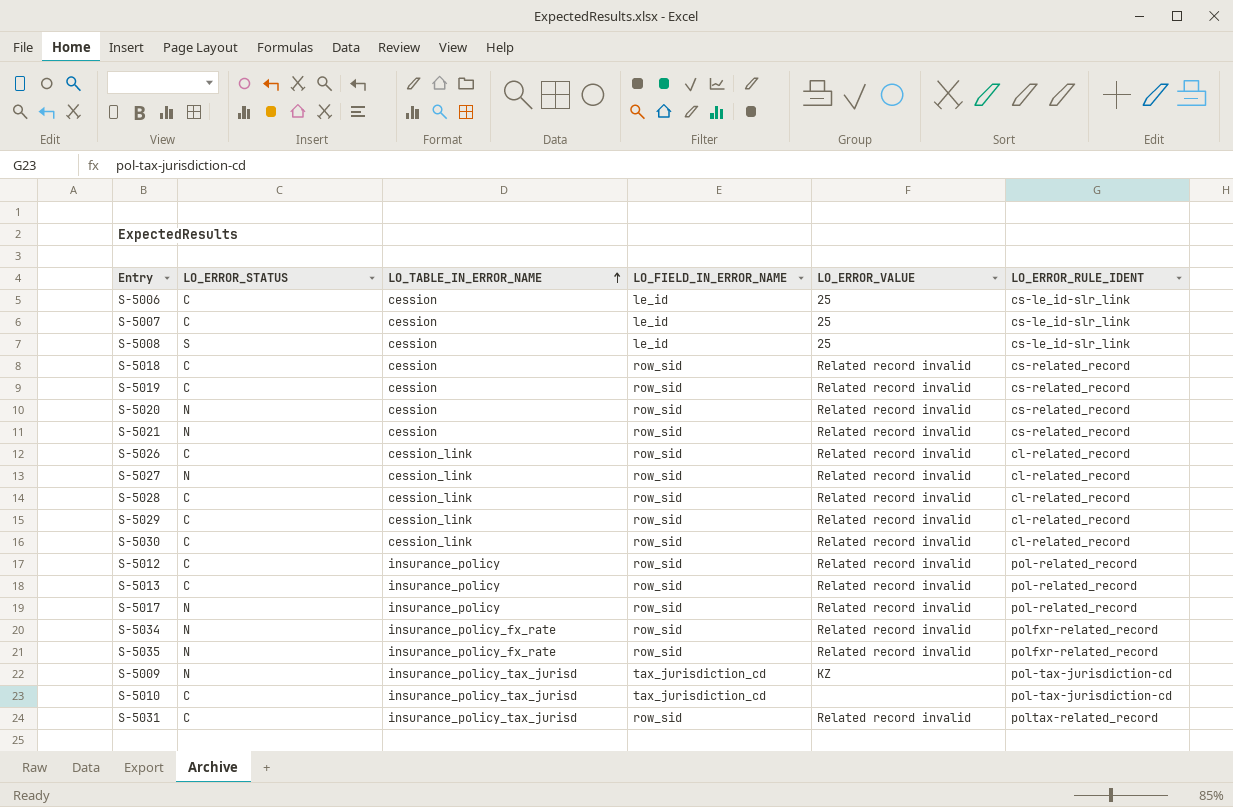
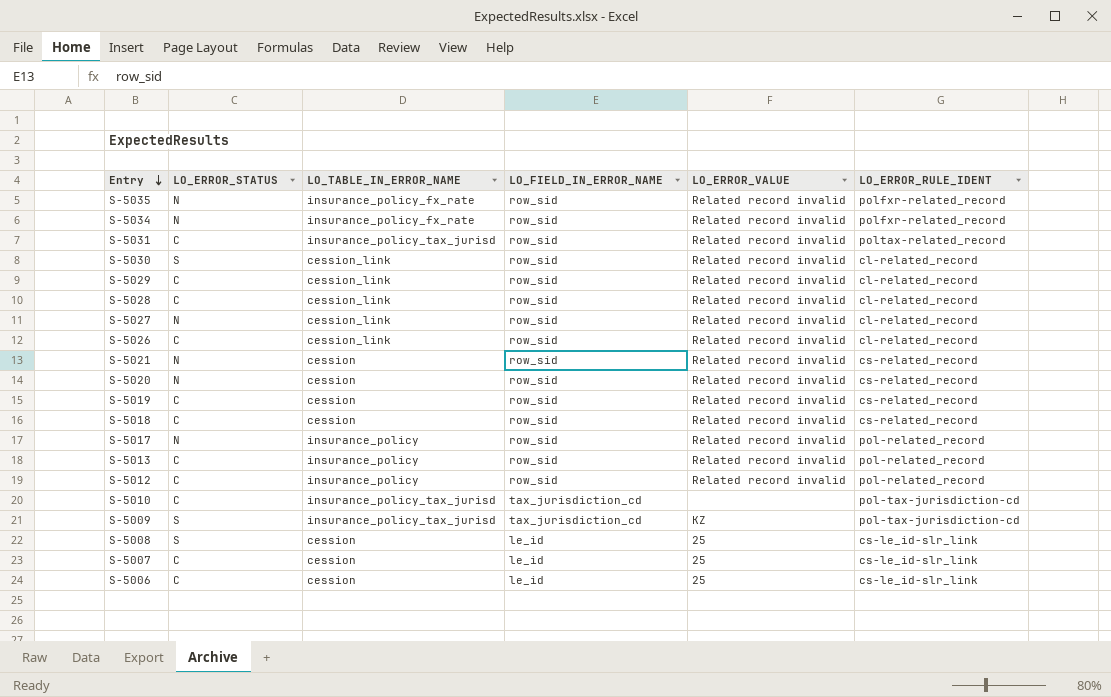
row order: LO_TABLE_IN_ERROR_NAME ascending -> Entry descending
S-5030 | LO_ERROR_STATUS: C -> S
S-5009 | LO_ERROR_STATUS: N -> S

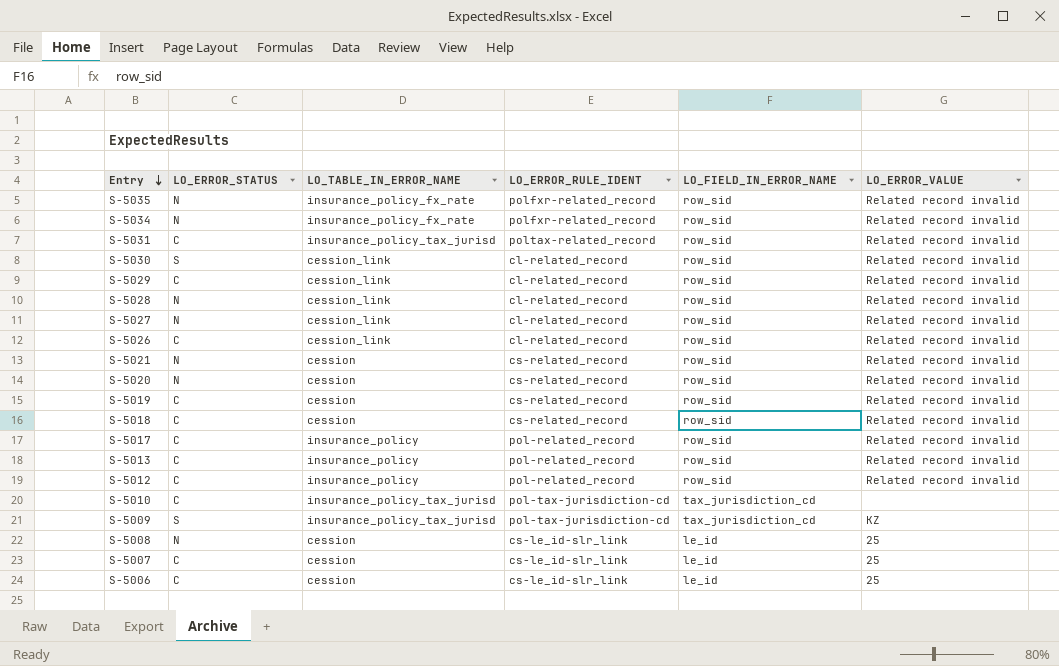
column LO_ERROR_RULE_IDENT | position: 6 -> 4
S-5028 | LO_ERROR_STATUS: C -> N
S-5017 | LO_ERROR_STATUS: N -> C
S-5008 | LO_ERROR_STATUS: S -> N

